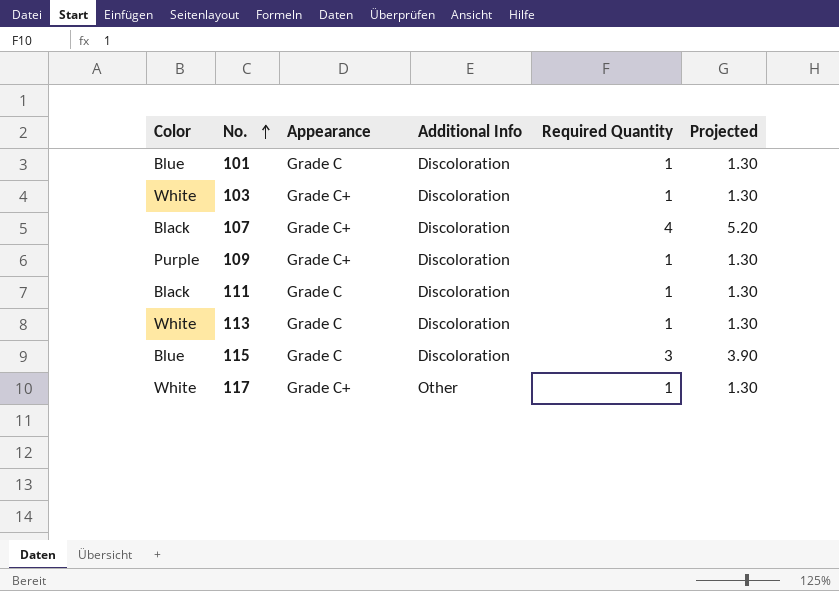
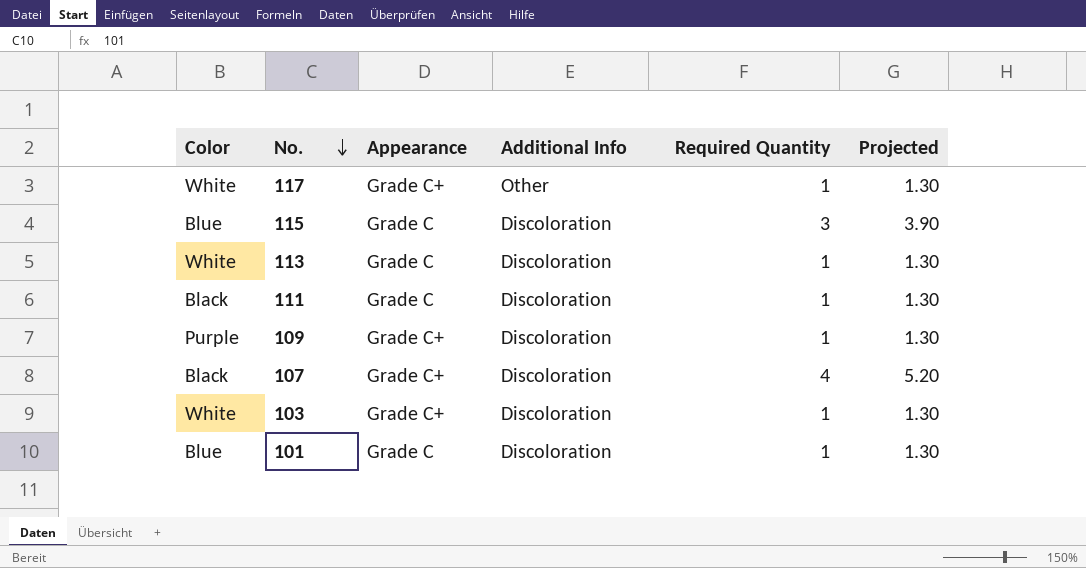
row order: No. ascending -> No. descending

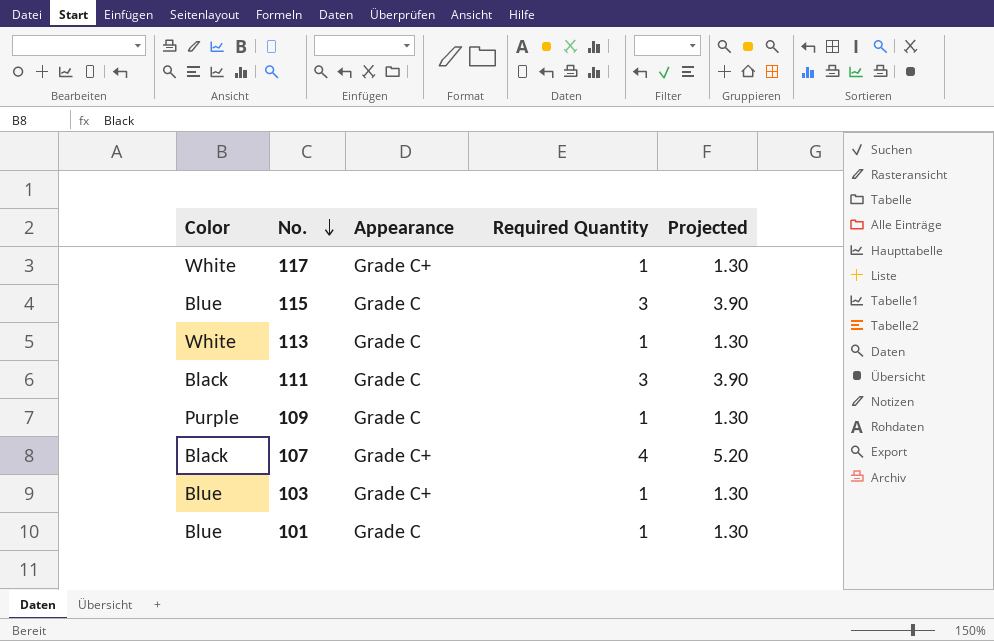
column Additional Info | position: 4 -> none
111 | Required Quantity: 1 -> 3
111 | Projected: 1.30 -> 3.90
109 | Appearance: Grade C+ -> Grade C
103 | Color: White -> Blue

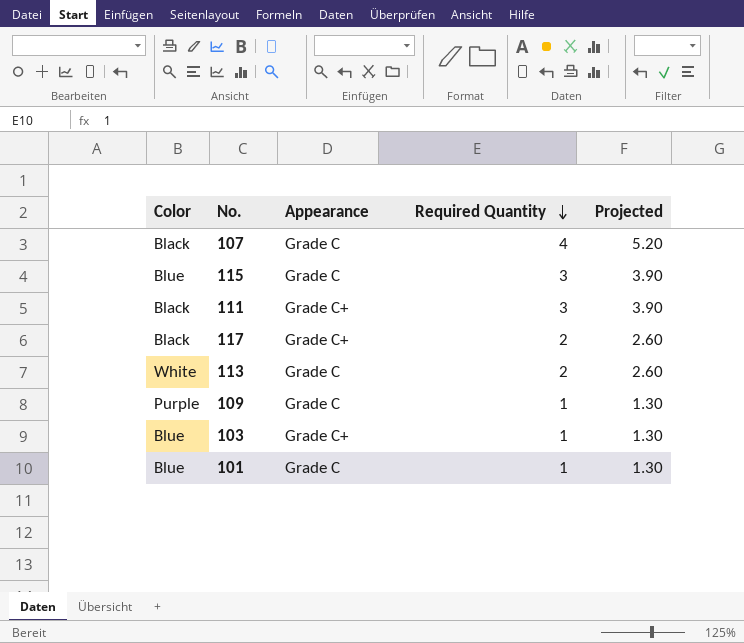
row order: No. descending -> Required Quantity descending
107 | Appearance: Grade C+ -> Grade C
111 | Appearance: Grade C -> Grade C+
117 | Color: White -> Black
117 | Required Quantity: 1 -> 2
117 | Projected: 1.30 -> 2.60
113 | Required Quantity: 1 -> 2
113 | Projected: 1.30 -> 2.60

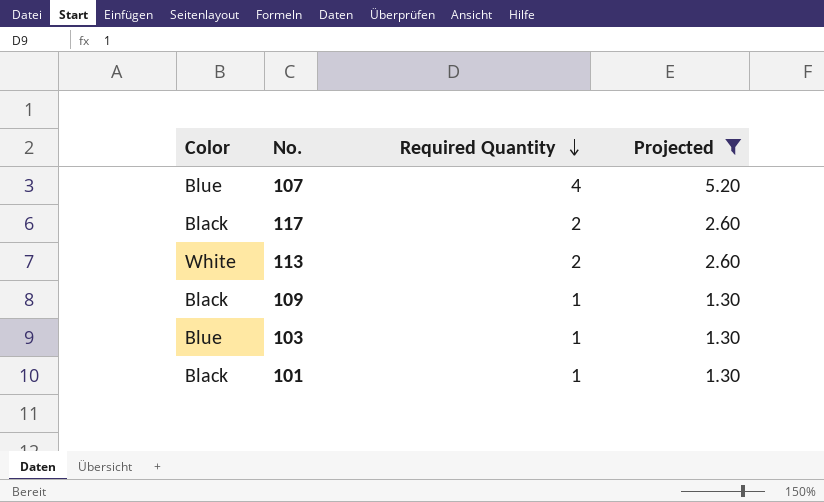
filter: none -> Projected != 3.90
column Appearance | position: 3 -> none
107 | Color: Black -> Blue
109 | Color: Purple -> Black
101 | Color: Blue -> Black

